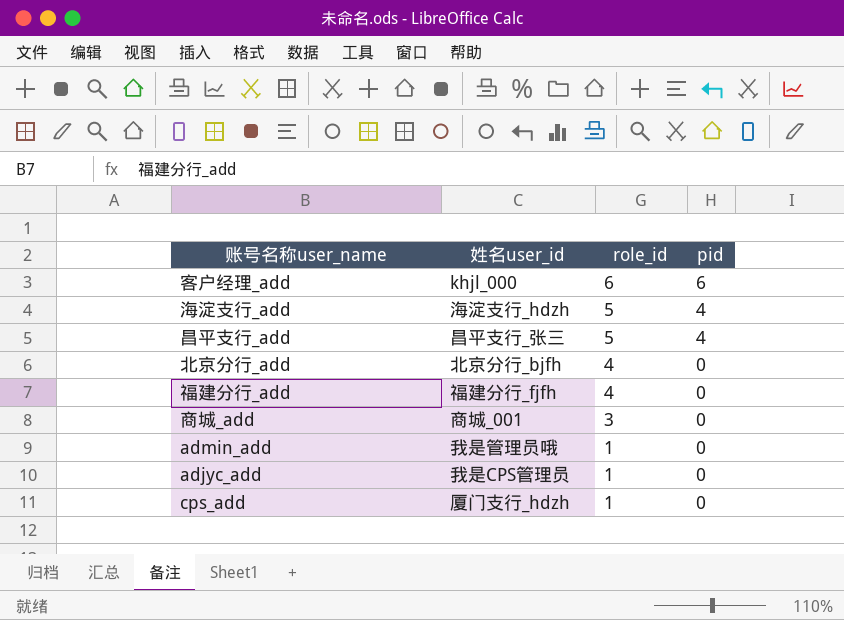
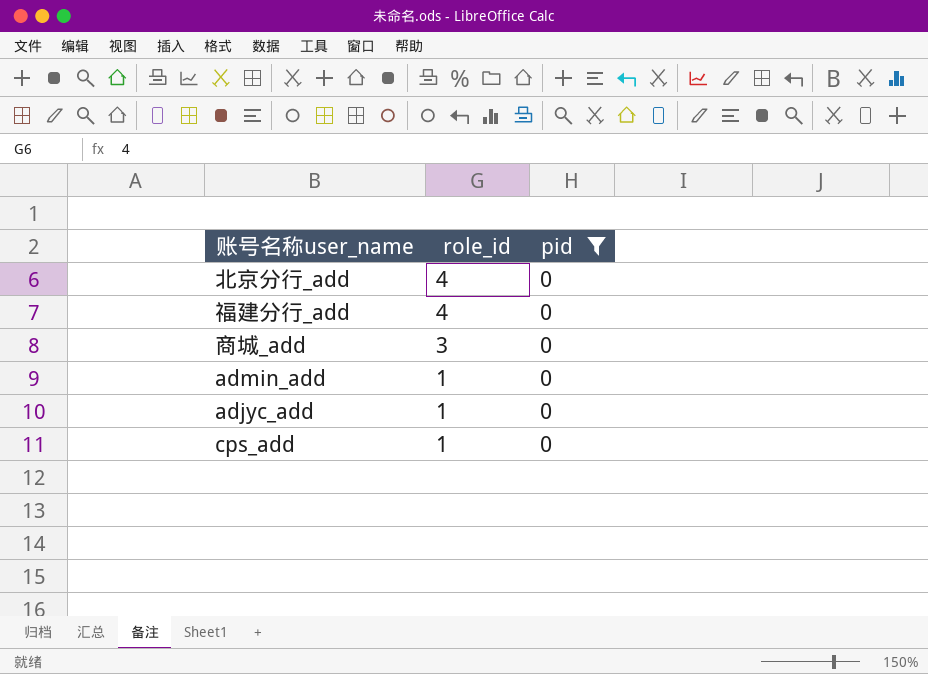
filter: none -> pid = 0
column 姓名user_id | position: 2 -> none

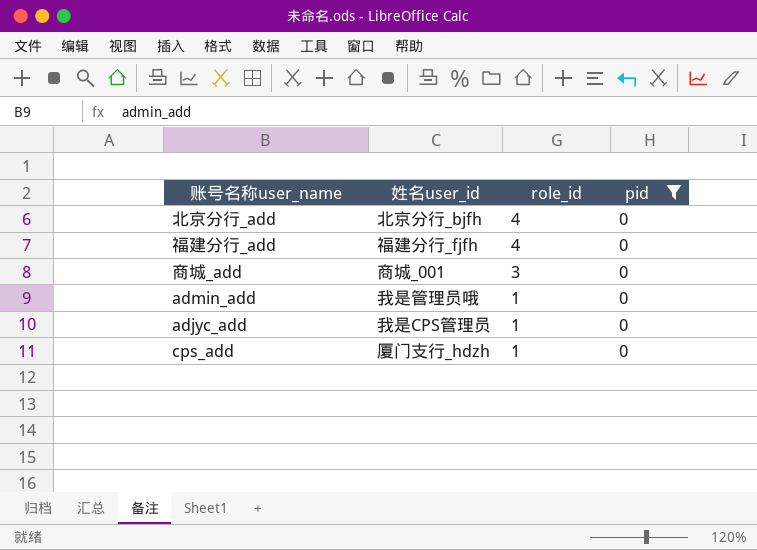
column 姓名user_id | position: none -> 2

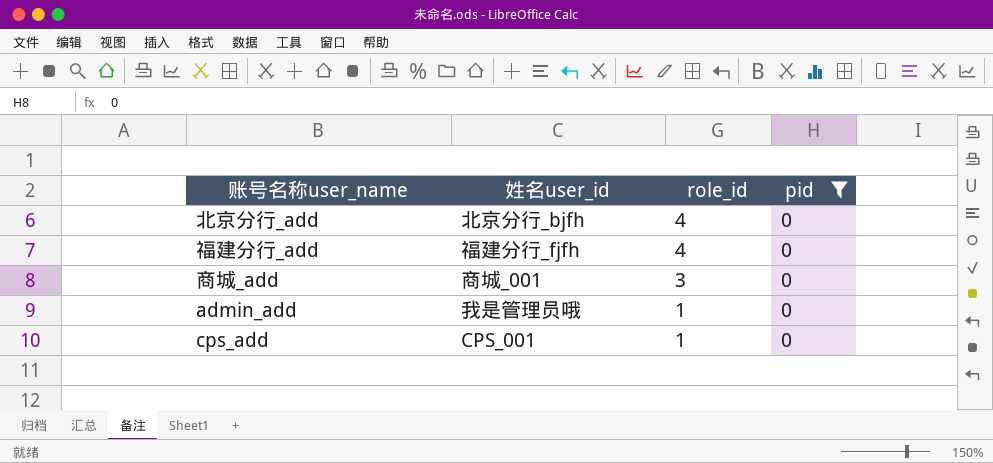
row adjyc_add: 我是CPS管理员 | 1 | 0 -> none
cps_add | 姓名user_id: 厦门支行_hdzh -> CPS_001

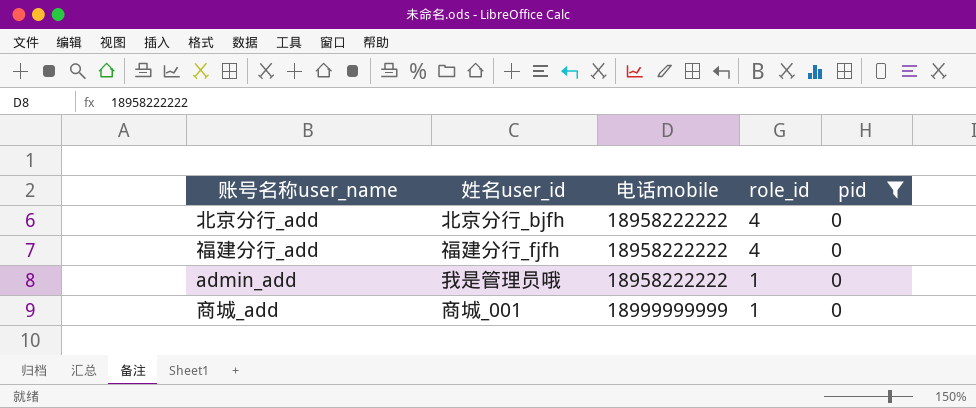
row order: role_id descending -> 电话mobile ascending
column 电话mobile | position: none -> 3
row cps_add: CPS_001 | 1 | 0 -> none
商城_add | role_id: 3 -> 1

